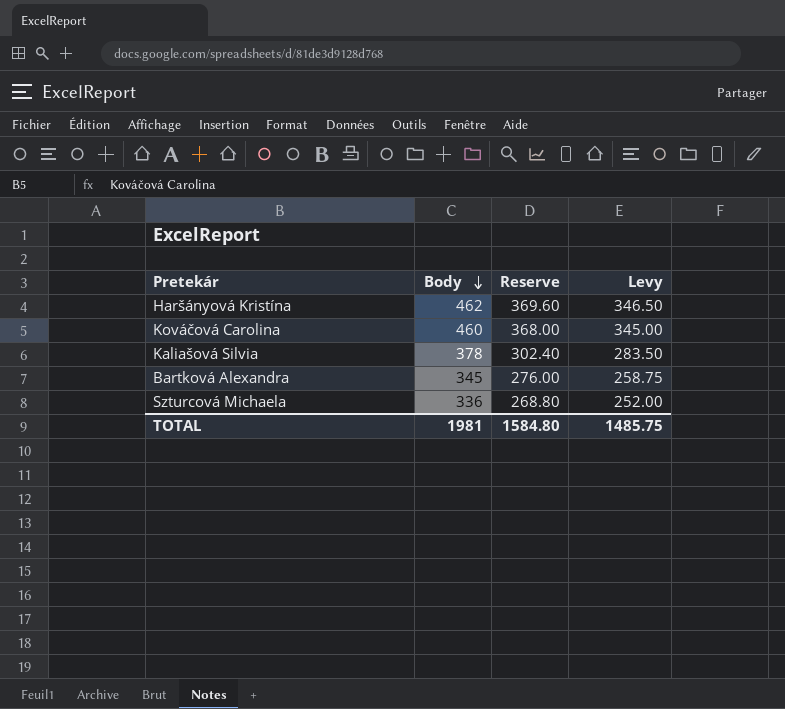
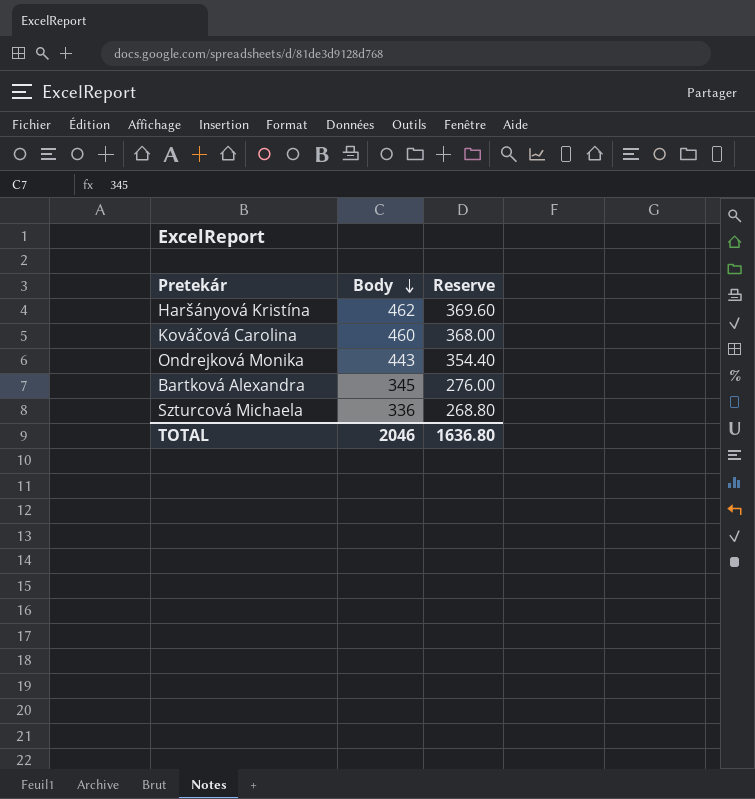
column Levy | formula: [Body] * 0.75 -> none
row Kaliašová Silvia: 378 | 302.40 | 283.50 -> none
row Ondrejková Monika: none -> 443 | 354.40
TOTAL | Body: 1981 -> 2046
TOTAL | Reserve: 1584.80 -> 1636.80

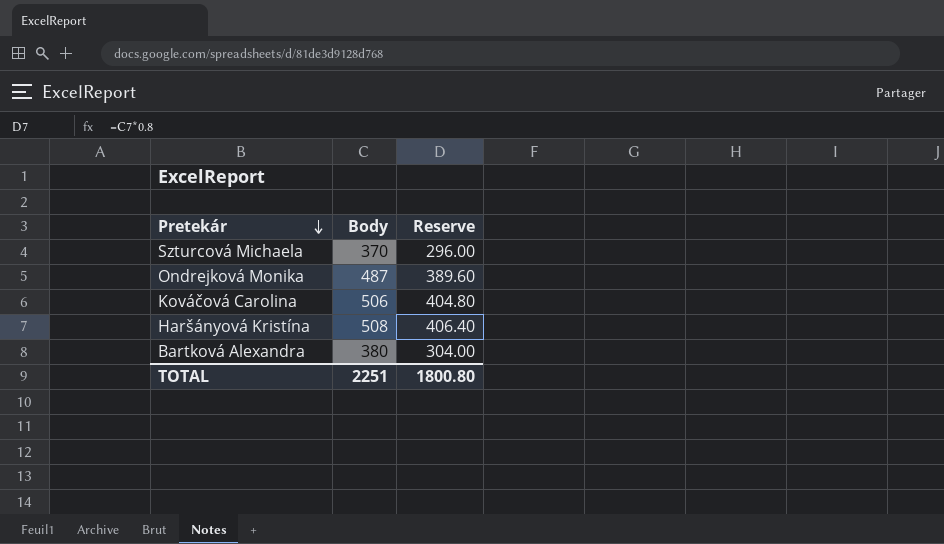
row order: Body descending -> Pretekár descending
Szturcová Michaela | Body: 336 -> 370
Szturcová Michaela | Reserve: 268.80 -> 296.00
Ondrejková Monika | Body: 443 -> 487
Ondrejková Monika | Reserve: 354.40 -> 389.60
Kováčová Carolina | Body: 460 -> 506
Kováčová Carolina | Reserve: 368.00 -> 404.80
Haršányová Kristína | Body: 462 -> 508
Haršányová Kristína | Reserve: 369.60 -> 406.40
Bartková Alexandra | Body: 345 -> 380
Bartková Alexandra | Reserve: 276.00 -> 304.00
TOTAL | Body: 2046 -> 2251
TOTAL | Reserve: 1636.80 -> 1800.80

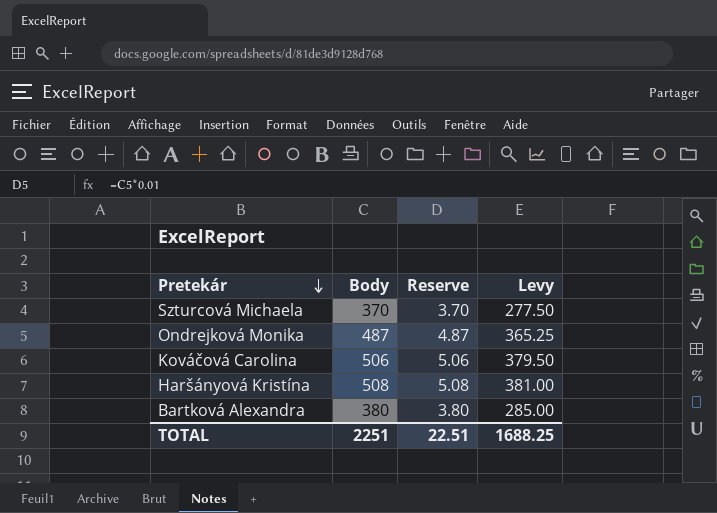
column Reserve | formula: [Body] * 0.8 -> [Body] * 0.01
column Levy | formula: none -> [Body] * 0.75
TOTAL | Reserve: 1800.80 -> 22.51

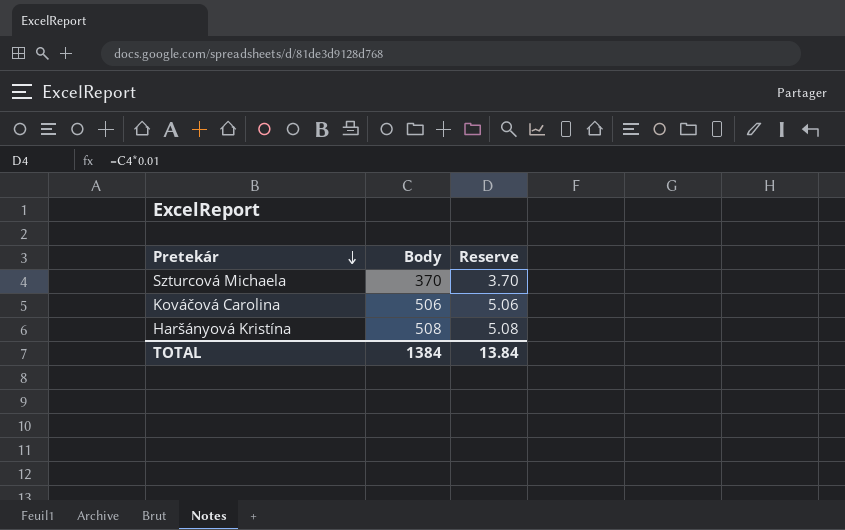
column Levy | formula: [Body] * 0.75 -> none
row Ondrejková Monika: 487 | 4.87 | 365.25 -> none
row Bartková Alexandra: 380 | 3.80 | 285.00 -> none
TOTAL | Body: 2251 -> 1384
TOTAL | Reserve: 22.51 -> 13.84

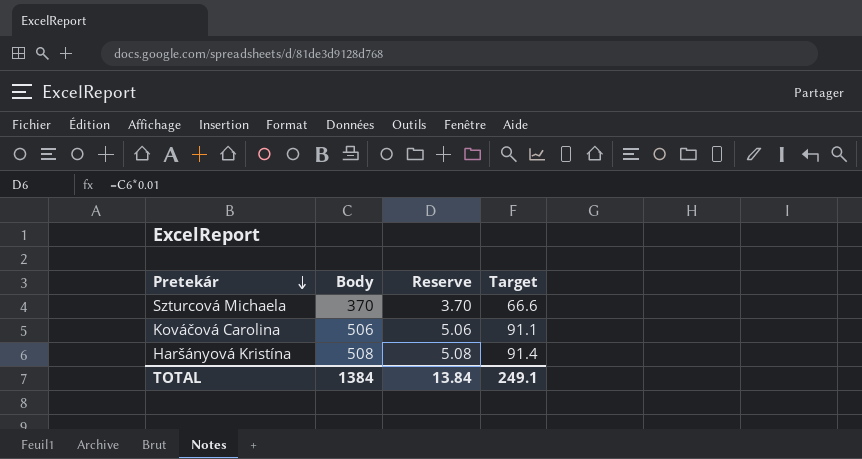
column Target | formula: none -> [Body] * 0.18

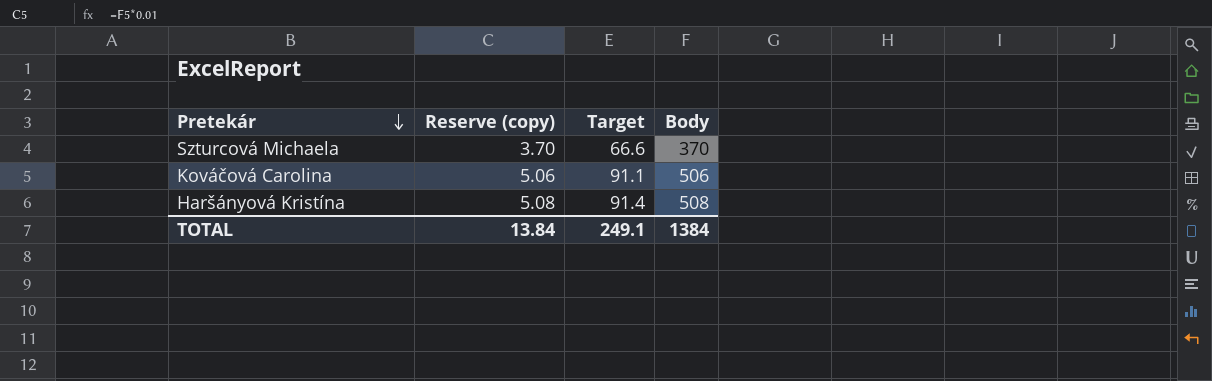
column name: Reserve -> Reserve (copy)
column Body | position: 2 -> 4

